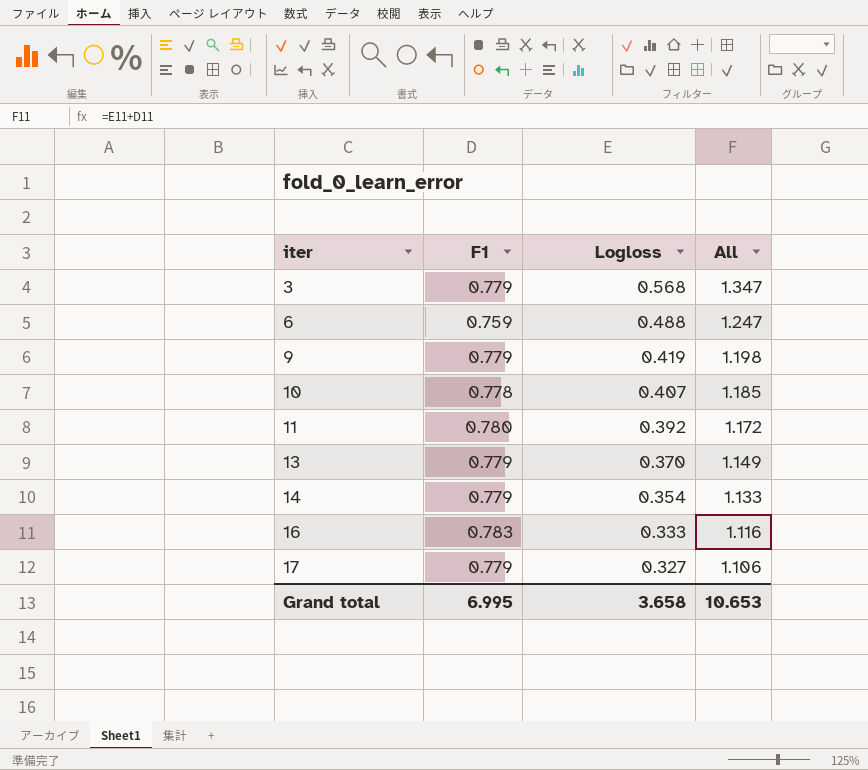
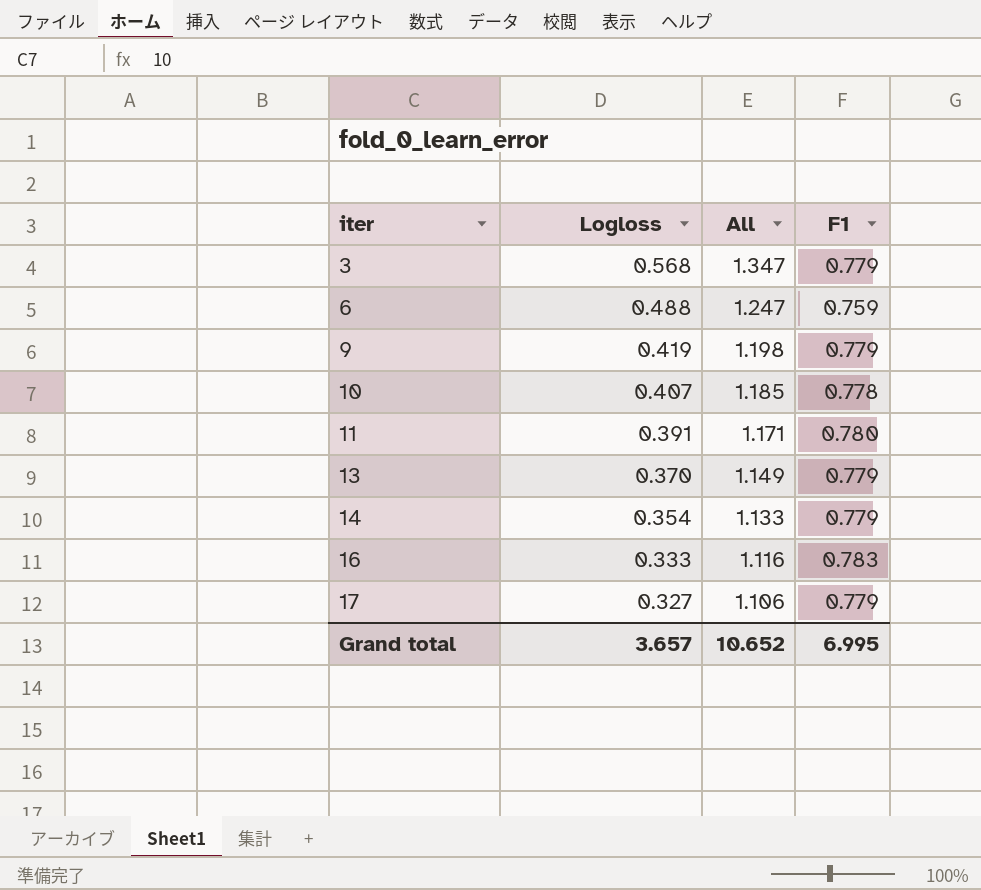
column F1 | position: 2 -> 4
11 | Logloss: 0.392 -> 0.391
11 | All: 1.172 -> 1.171
Grand total | Logloss: 3.658 -> 3.657
Grand total | All: 10.653 -> 10.652

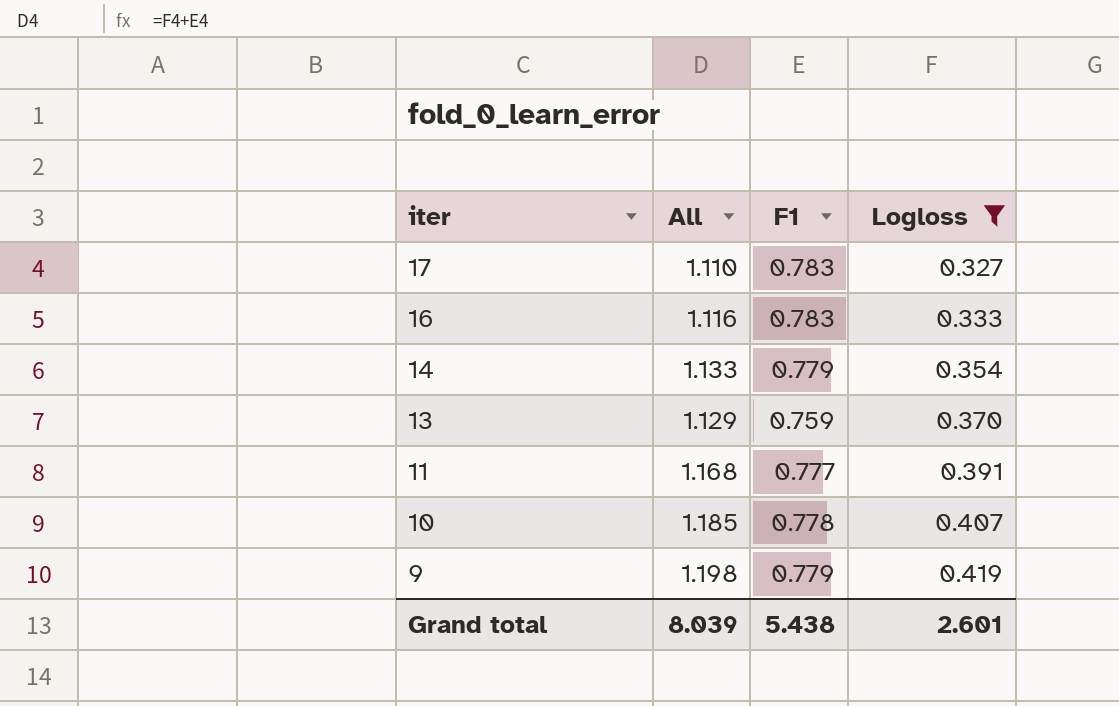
filter: none -> Logloss <= 0.419
row order: iter ascending -> iter descending
column Logloss | position: 2 -> 4
17 | All: 1.106 -> 1.110
17 | F1: 0.779 -> 0.783
13 | All: 1.149 -> 1.129
13 | F1: 0.779 -> 0.759
11 | All: 1.171 -> 1.168
11 | F1: 0.780 -> 0.777
Grand total | All: 10.652 -> 8.039
Grand total | F1: 6.995 -> 5.438
Grand total | Logloss: 3.657 -> 2.601

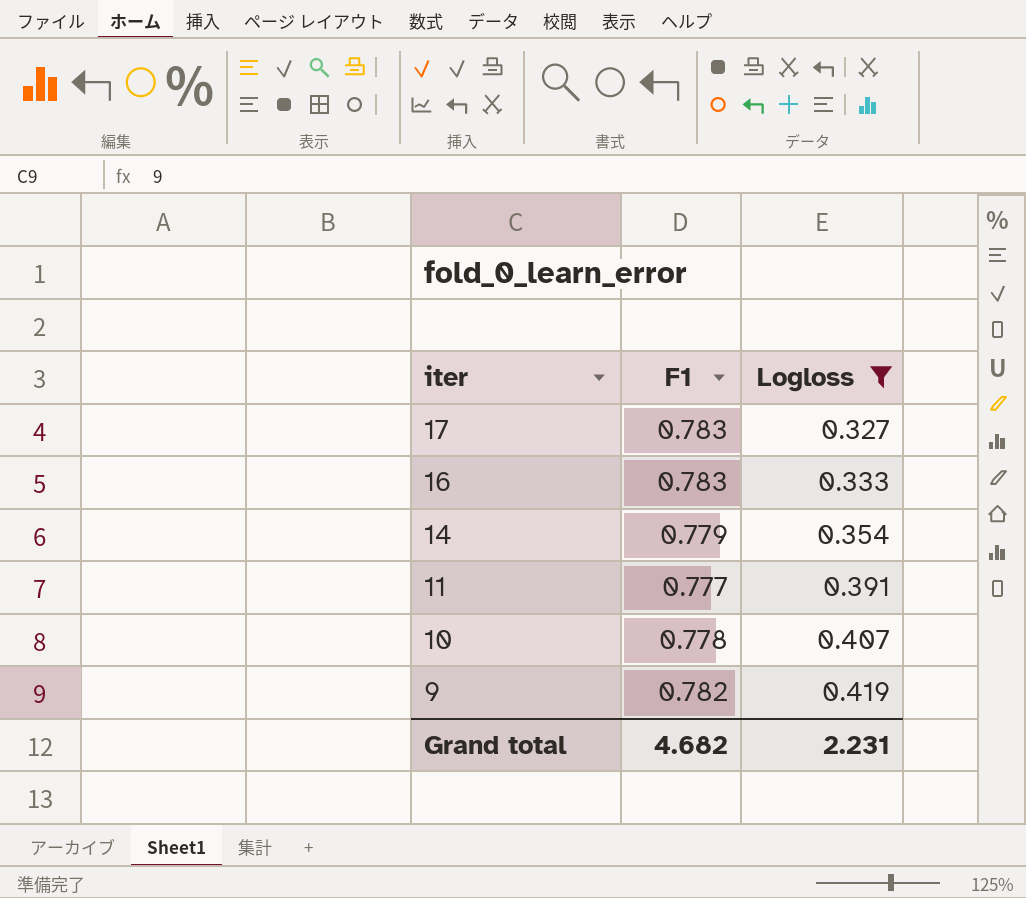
column All | formula: [F1] + [Logloss] -> none
row 13: 1.129 | 0.759 | 0.370 -> none
9 | F1: 0.779 -> 0.782
Grand total | F1: 5.438 -> 4.682
Grand total | Logloss: 2.601 -> 2.231

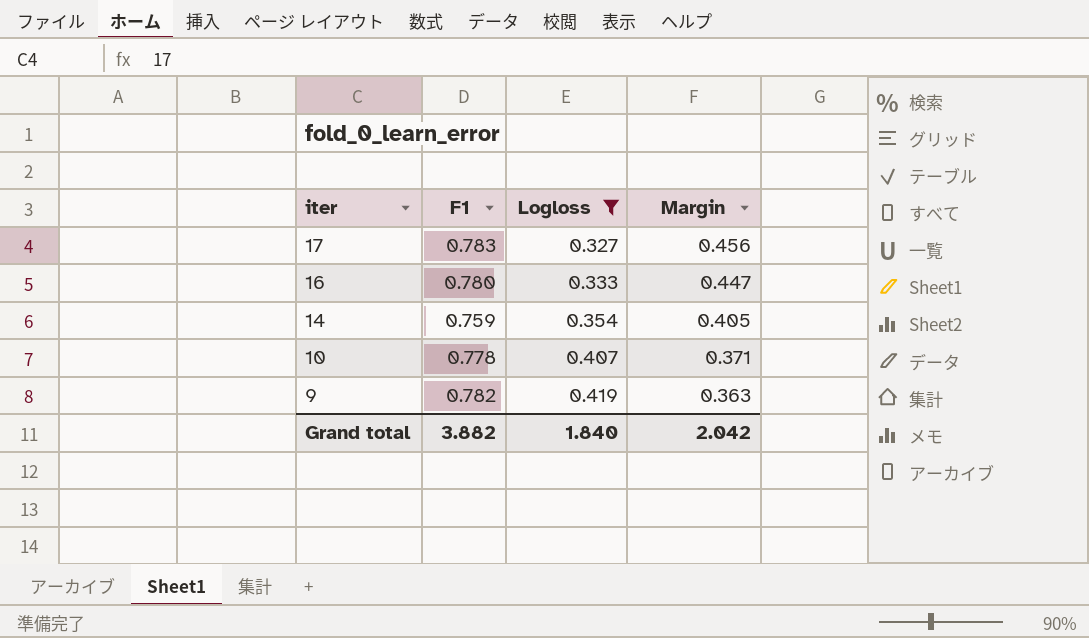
column Margin | formula: none -> [F1] - [Logloss]
row 11: 0.777 | 0.391 -> none
16 | F1: 0.783 -> 0.780
14 | F1: 0.779 -> 0.759
Grand total | F1: 4.682 -> 3.882
Grand total | Logloss: 2.231 -> 1.840

